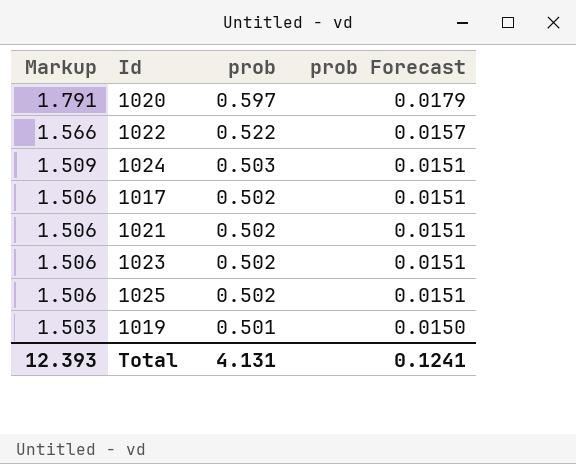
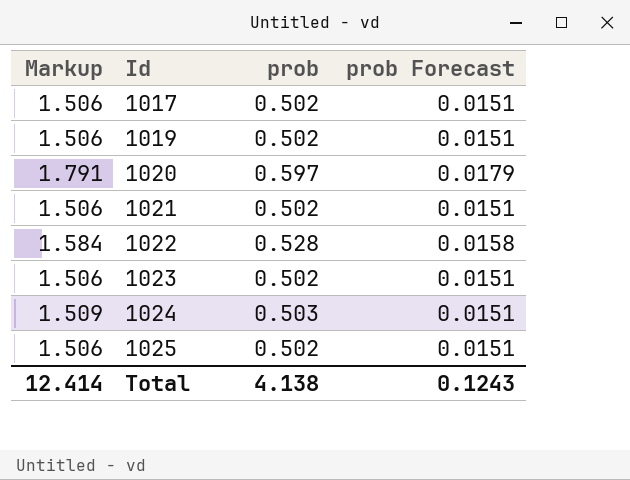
row order: Markup descending -> Id ascending
1019 | Markup: 1.503 -> 1.506
1019 | prob: 0.501 -> 0.502
1019 | prob Forecast: 0.0150 -> 0.0151
1022 | Markup: 1.566 -> 1.584
1022 | prob: 0.522 -> 0.528
1022 | prob Forecast: 0.0157 -> 0.0158
Total | Markup: 12.393 -> 12.414
Total | prob: 4.131 -> 4.138
Total | prob Forecast: 0.1241 -> 0.1243

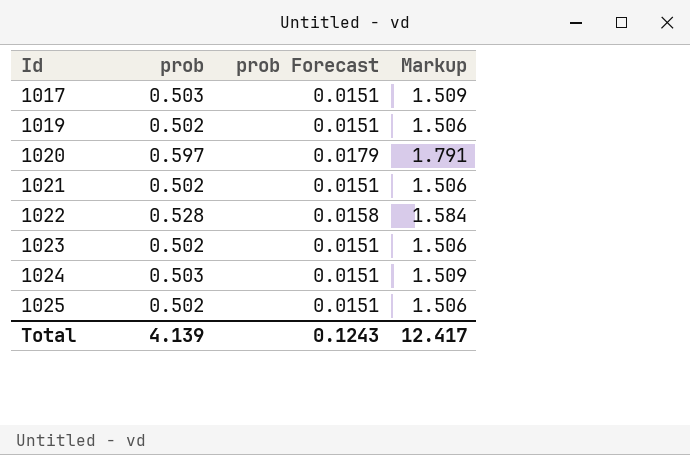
column Markup | position: 1 -> 4
1017 | prob: 0.502 -> 0.503
1017 | Markup: 1.506 -> 1.509
Total | prob: 4.138 -> 4.139
Total | Markup: 12.414 -> 12.417

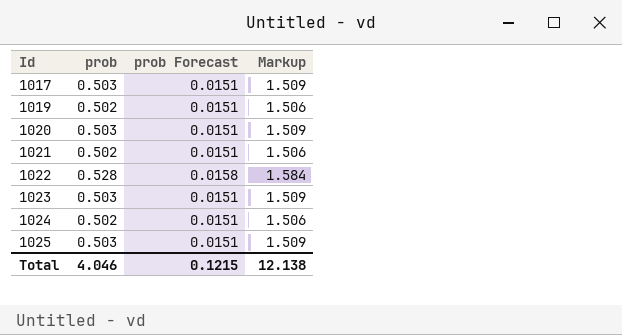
1020 | prob: 0.597 -> 0.503
1020 | prob Forecast: 0.0179 -> 0.0151
1020 | Markup: 1.791 -> 1.509
1023 | prob: 0.502 -> 0.503
1023 | Markup: 1.506 -> 1.509
1024 | prob: 0.503 -> 0.502
1024 | Markup: 1.509 -> 1.506
1025 | prob: 0.502 -> 0.503
1025 | Markup: 1.506 -> 1.509
Total | prob: 4.139 -> 4.046
Total | prob Forecast: 0.1243 -> 0.1215
Total | Markup: 12.417 -> 12.138

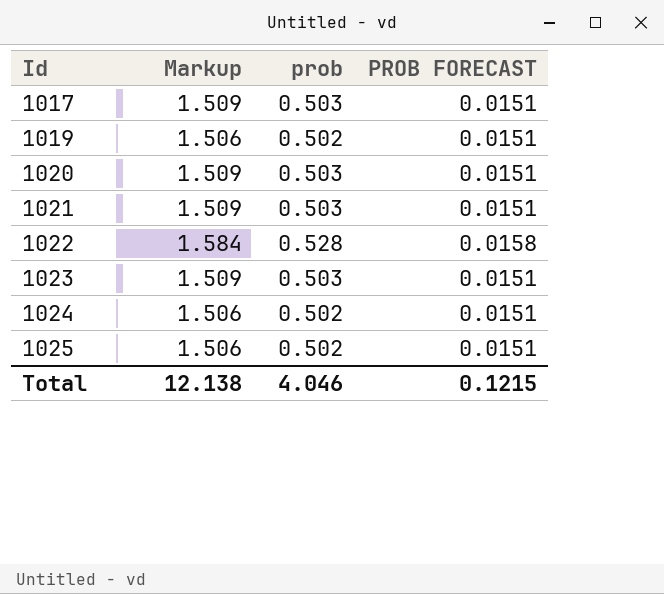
column Markup | position: 4 -> 2
column name: prob Forecast -> PROB FORECAST
1021 | Markup: 1.506 -> 1.509
1021 | prob: 0.502 -> 0.503
1025 | Markup: 1.509 -> 1.506
1025 | prob: 0.503 -> 0.502

